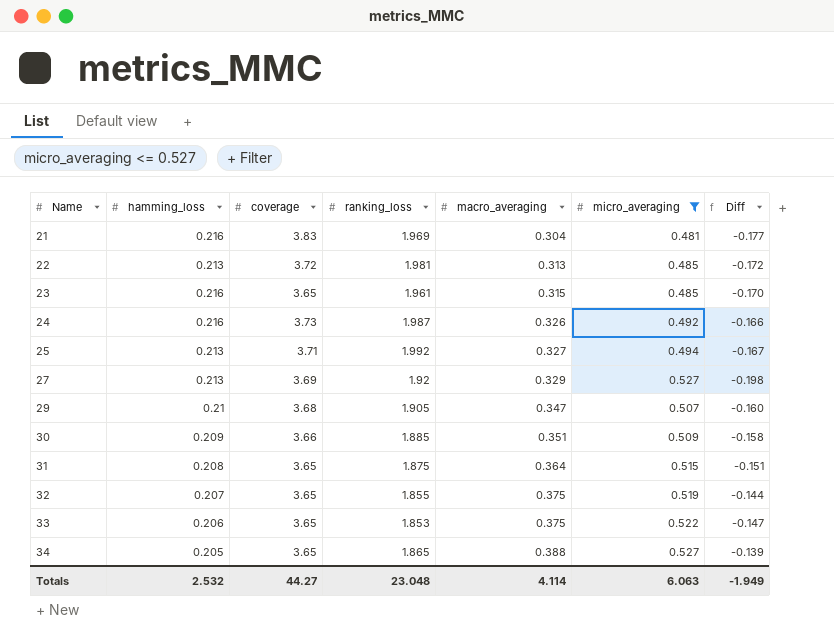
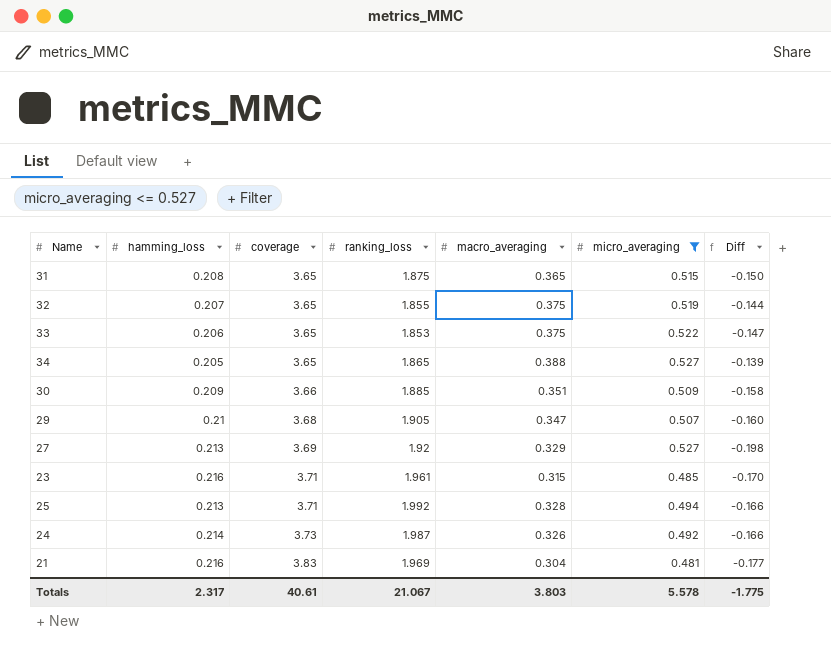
row order: Name ascending -> coverage ascending
row 22: 0.213 | 3.72 | 1.981 | 0.313 | 0.485 | -0.172 -> none
31 | macro_averaging: 0.364 -> 0.365
31 | Diff: -0.151 -> -0.150
23 | coverage: 3.65 -> 3.71
25 | macro_averaging: 0.327 -> 0.328
25 | Diff: -0.167 -> -0.166
24 | hamming_loss: 0.216 -> 0.214
Totals | hamming_loss: 2.532 -> 2.317
Totals | coverage: 44.27 -> 40.61
Totals | ranking_loss: 23.048 -> 21.067
Totals | macro_averaging: 4.114 -> 3.803
Totals | micro_averaging: 6.063 -> 5.578
Totals | Diff: -1.949 -> -1.775

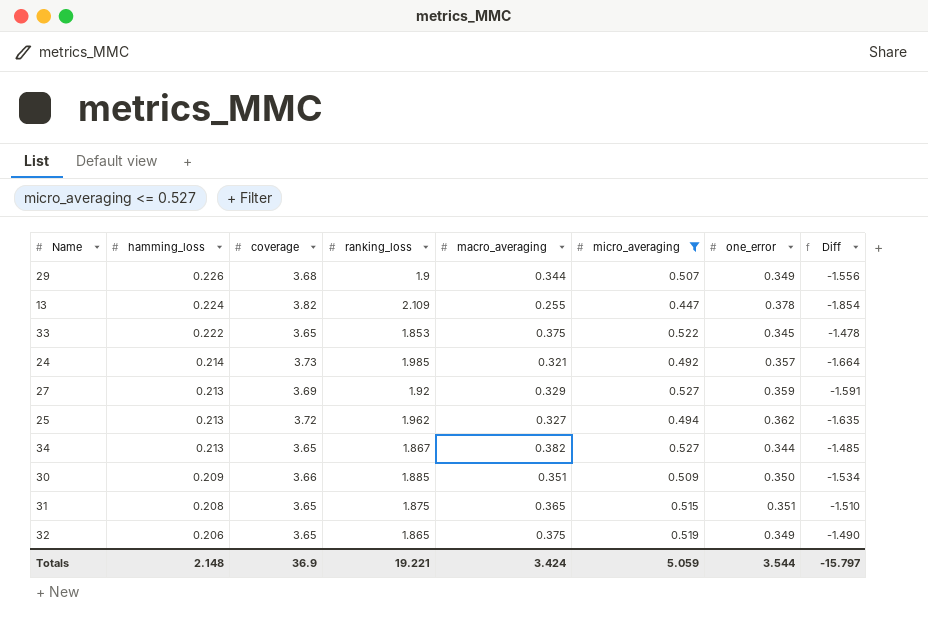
row order: coverage ascending -> hamming_loss descending
column one_error | position: none -> 7
column Diff | formula: [macro_averaging] - [micro_averaging] -> [macro_averaging] - [ranking_loss]
row 23: 0.216 | 3.71 | 1.961 | 0.315 | 0.485 | -0.170 -> none
row 21: 0.216 | 3.83 | 1.969 | 0.304 | 0.481 | -0.177 -> none
29 | hamming_loss: 0.21 -> 0.226
29 | ranking_loss: 1.905 -> 1.9
29 | macro_averaging: 0.347 -> 0.344
row 13: none -> 0.224 | 3.82 | 2.109 | 0.255 | 0.447 | 0.378 | -1.854
33 | hamming_loss: 0.206 -> 0.222
24 | ranking_loss: 1.987 -> 1.985
24 | macro_averaging: 0.326 -> 0.321
25 | coverage: 3.71 -> 3.72
25 | ranking_loss: 1.992 -> 1.962
25 | macro_averaging: 0.328 -> 0.327
34 | hamming_loss: 0.205 -> 0.213
34 | ranking_loss: 1.865 -> 1.867
34 | macro_averaging: 0.388 -> 0.382
32 | hamming_loss: 0.207 -> 0.206
32 | ranking_loss: 1.855 -> 1.865
Totals | hamming_loss: 2.317 -> 2.148
Totals | coverage: 40.61 -> 36.9
Totals | ranking_loss: 21.067 -> 19.221
Totals | macro_averaging: 3.803 -> 3.424
Totals | micro_averaging: 5.578 -> 5.059
Totals | Diff: -1.775 -> -15.797

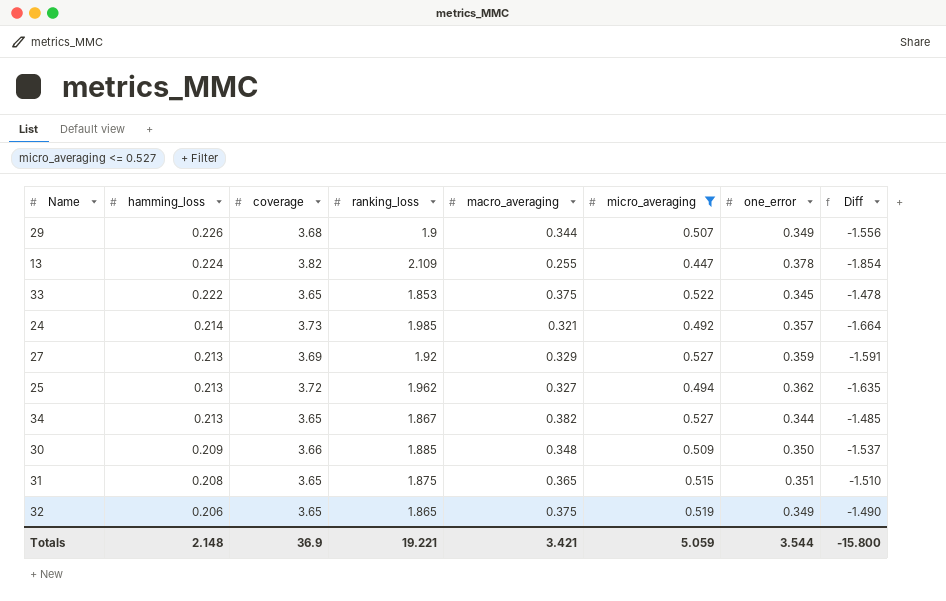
30 | macro_averaging: 0.351 -> 0.348
30 | Diff: -1.534 -> -1.537
Totals | macro_averaging: 3.424 -> 3.421
Totals | Diff: -15.797 -> -15.800

